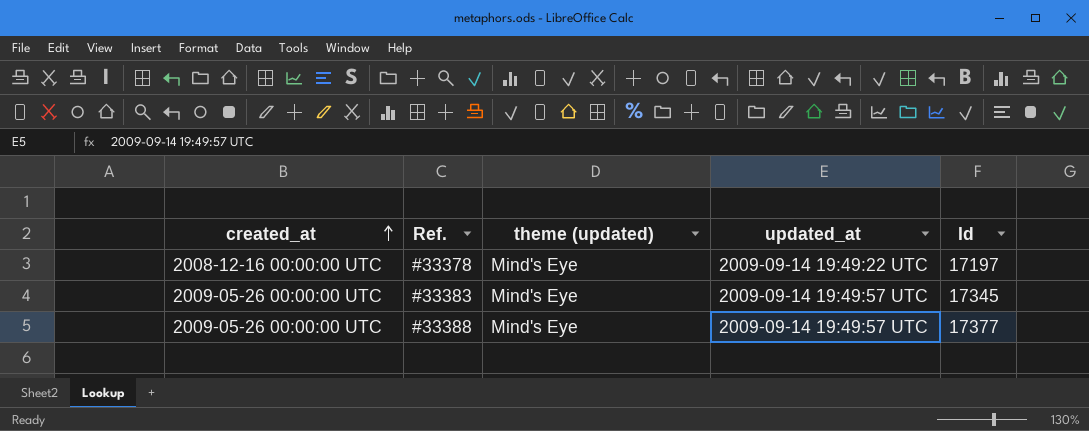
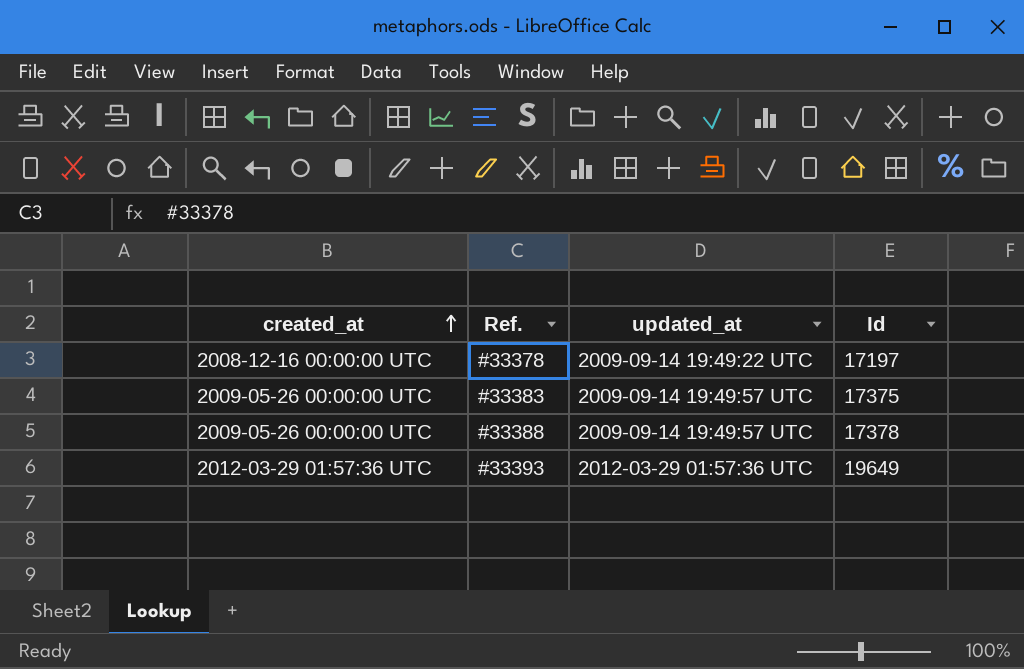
column theme (updated) | position: 3 -> none
#33383 | Id: 17345 -> 17375
#33388 | Id: 17377 -> 17378
row #33393: none -> 2012-03-29 01:57:36 UTC | 2012-03-29 01:57:36 UTC | 19649

